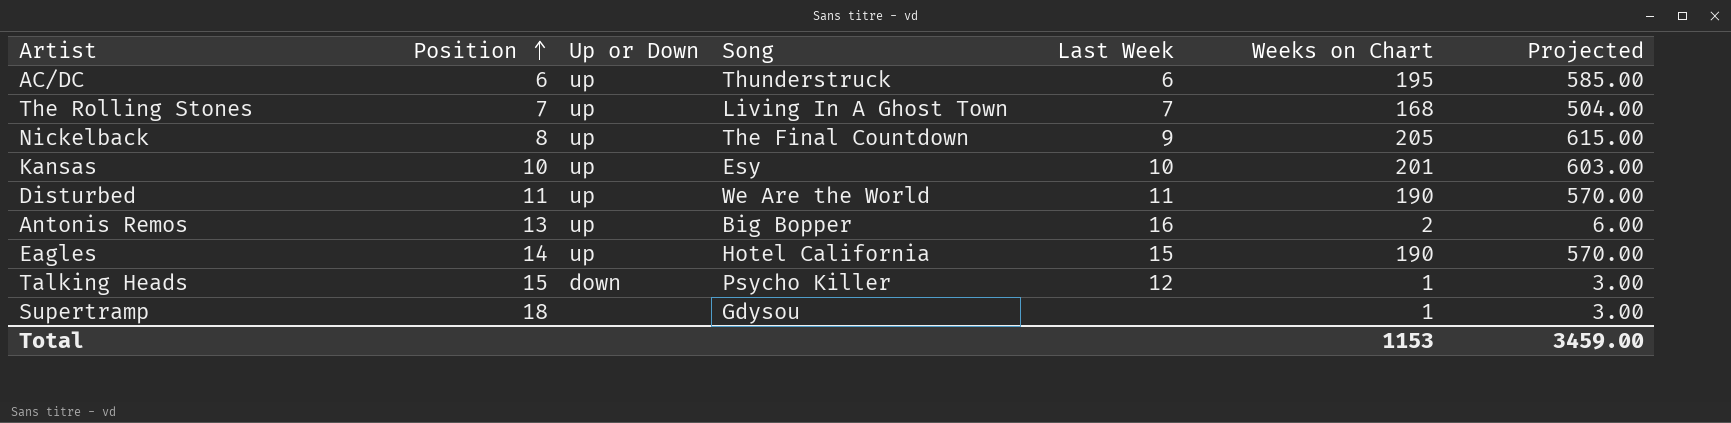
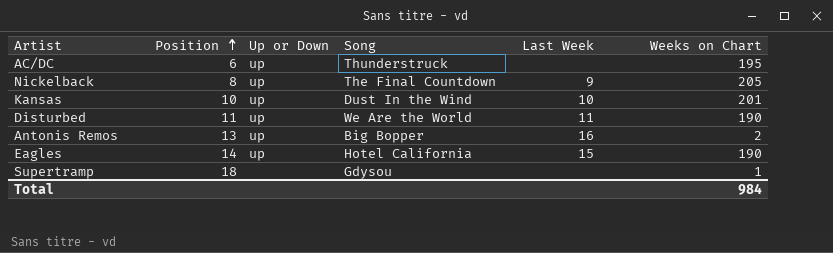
column Projected | formula: [Weeks on Chart] * 3 -> none
row The Rolling Stones: 7 | up | Living In A Ghost Town | 7 | 168 | 504.00 -> none
row Talking Heads: 15 | down | Psycho Killer | 12 | 1 | 3.00 -> none
AC/DC | Last Week: 6 -> none
Kansas | Song: Esy -> Dust In the Wind
Total | Weeks on Chart: 1153 -> 984

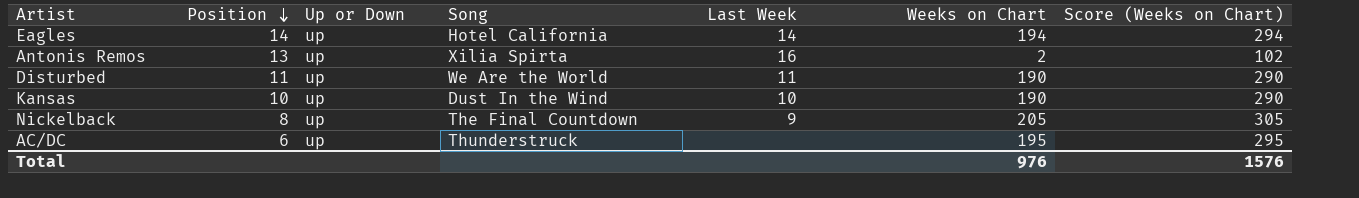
row order: Position ascending -> Position descending
column Score (Weeks on Chart) | formula: none -> [Weeks on Chart] + 100
row Supertramp: 18 | none | Gdysou | none | 1 -> none
Eagles | Last Week: 15 -> 14
Eagles | Weeks on Chart: 190 -> 194
Antonis Remos | Song: Big Bopper -> Xilia Spirta
Kansas | Weeks on Chart: 201 -> 190
Total | Weeks on Chart: 984 -> 976

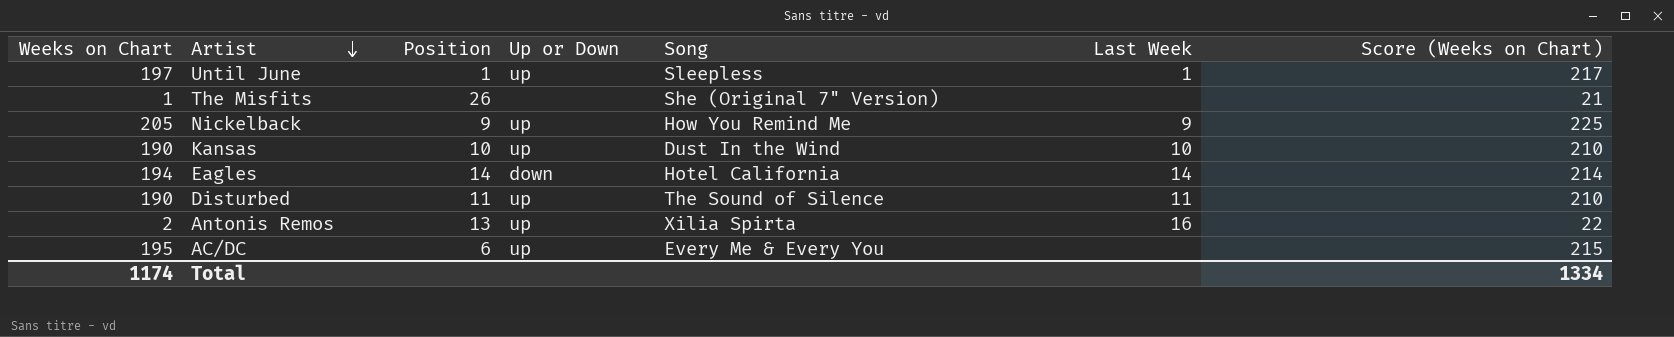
row order: Position descending -> Artist descending
column Weeks on Chart | position: 6 -> 1
column Score (Weeks on Chart) | formula: [Weeks on Chart] + 100 -> [Weeks on Chart] + 20
row Until June: none -> 197 | 1 | up | Sleepless | 1 | 217
row The Misfits: none -> 1 | 26 | none | She (Original 7" Version) | none | 21
Nickelback | Position: 8 -> 9
Nickelback | Song: The Final Countdown -> How You Remind Me
Eagles | Up or Down: up -> down
Disturbed | Song: We Are the World -> The Sound of Silence
AC/DC | Song: Thunderstruck -> Every Me & Every You
Total | Weeks on Chart: 976 -> 1174
Total | Score (Weeks on Chart): 1576 -> 1334

